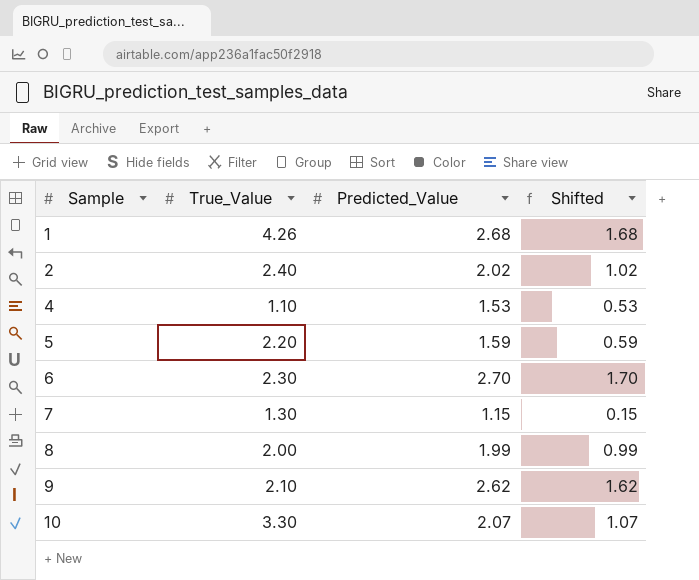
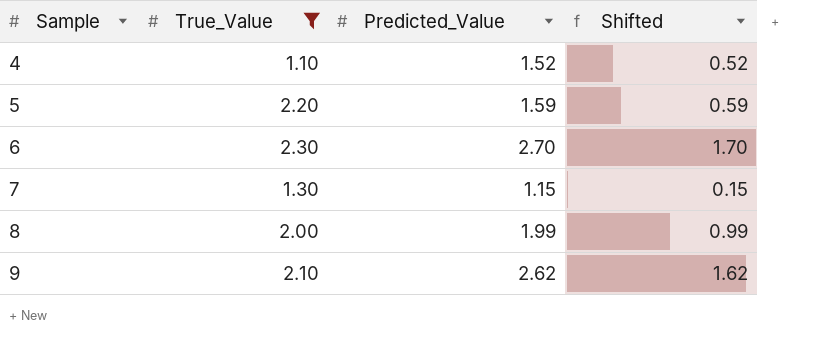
filter: none -> True_Value <= 2.30
4 | Predicted_Value: 1.53 -> 1.52
4 | Shifted: 0.53 -> 0.52

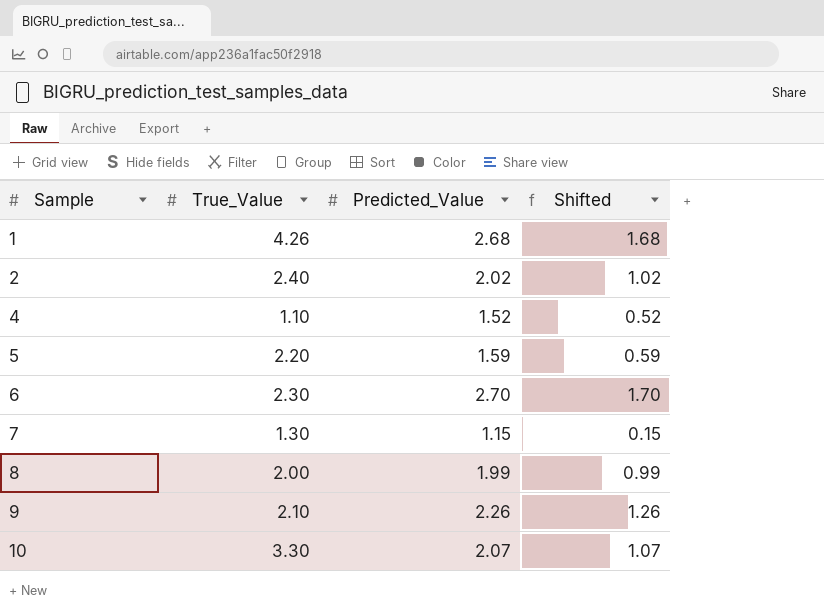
filter: True_Value <= 2.30 -> none
9 | Predicted_Value: 2.62 -> 2.26
9 | Shifted: 1.62 -> 1.26

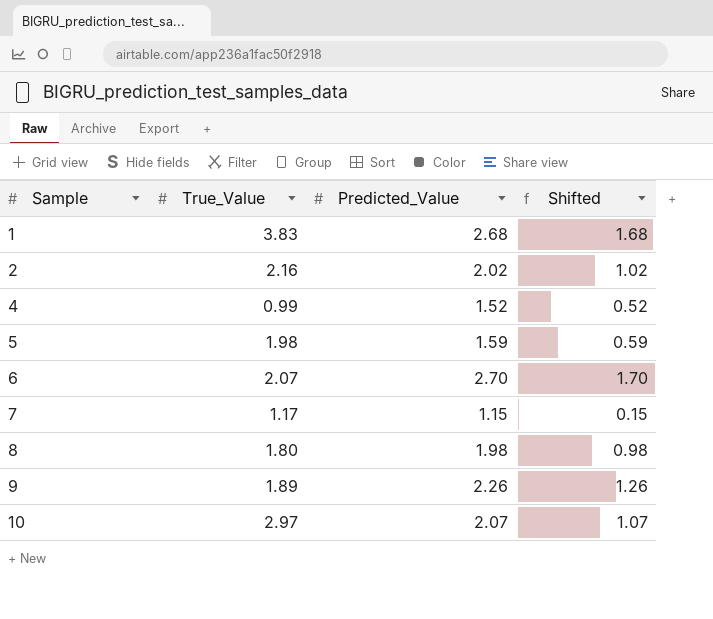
1 | True_Value: 4.26 -> 3.83
2 | True_Value: 2.40 -> 2.16
4 | True_Value: 1.10 -> 0.99
5 | True_Value: 2.20 -> 1.98
6 | True_Value: 2.30 -> 2.07
7 | True_Value: 1.30 -> 1.17
8 | True_Value: 2.00 -> 1.80
8 | Predicted_Value: 1.99 -> 1.98
8 | Shifted: 0.99 -> 0.98
9 | True_Value: 2.10 -> 1.89
10 | True_Value: 3.30 -> 2.97

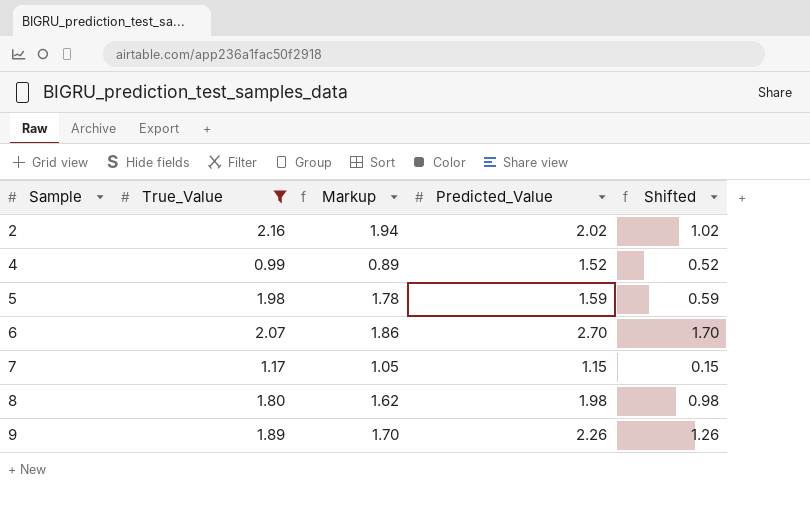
filter: none -> True_Value <= 2.16
column Markup | formula: none -> [True_Value] * 0.9

